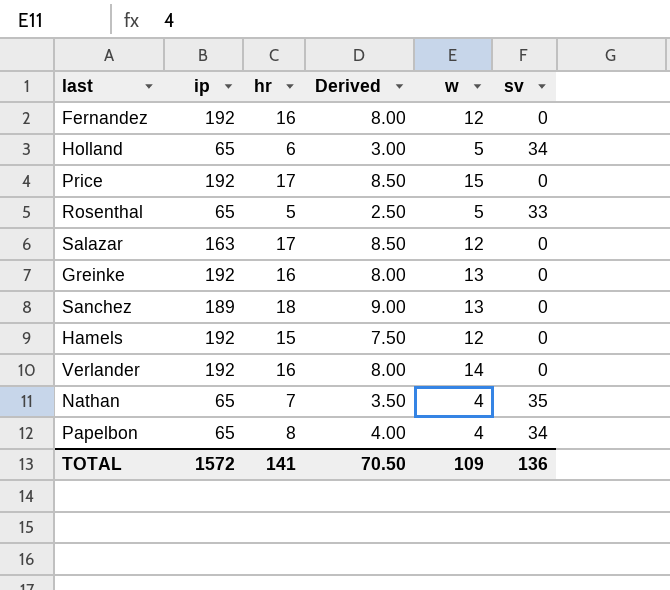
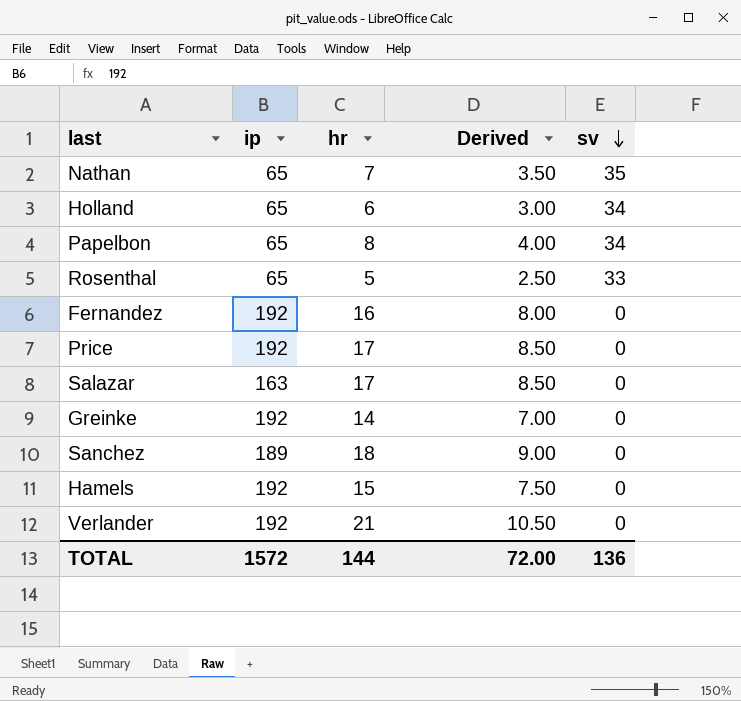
row order: none -> sv descending
column w | position: 5 -> none
Greinke | hr: 16 -> 14
Greinke | Derived: 8.00 -> 7.00
Verlander | hr: 16 -> 21
Verlander | Derived: 8.00 -> 10.50
TOTAL | hr: 141 -> 144
TOTAL | Derived: 70.50 -> 72.00

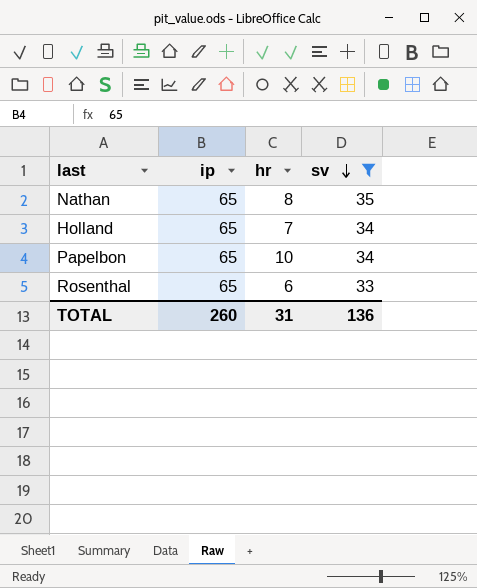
filter: none -> sv != 0
column Derived | formula: [hr] * 0.5 -> none
Nathan | hr: 7 -> 8
Holland | hr: 6 -> 7
Papelbon | hr: 8 -> 10
Rosenthal | hr: 5 -> 6
TOTAL | ip: 1572 -> 260
TOTAL | hr: 144 -> 31

